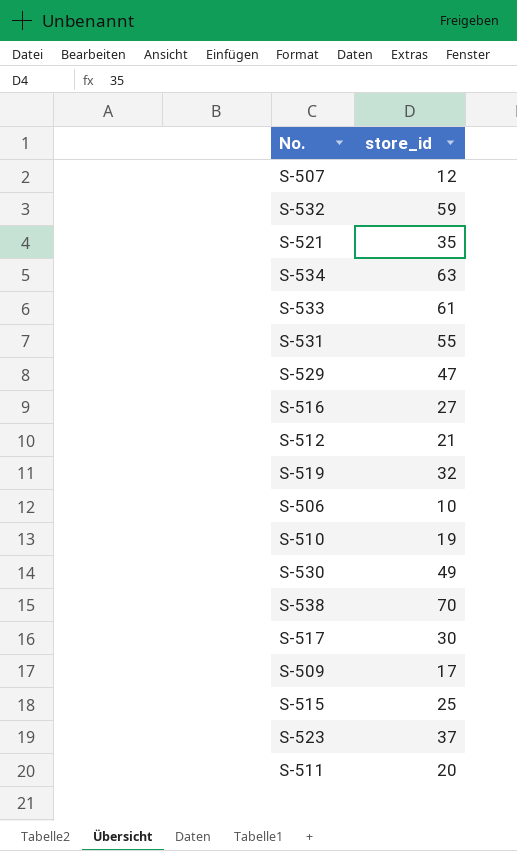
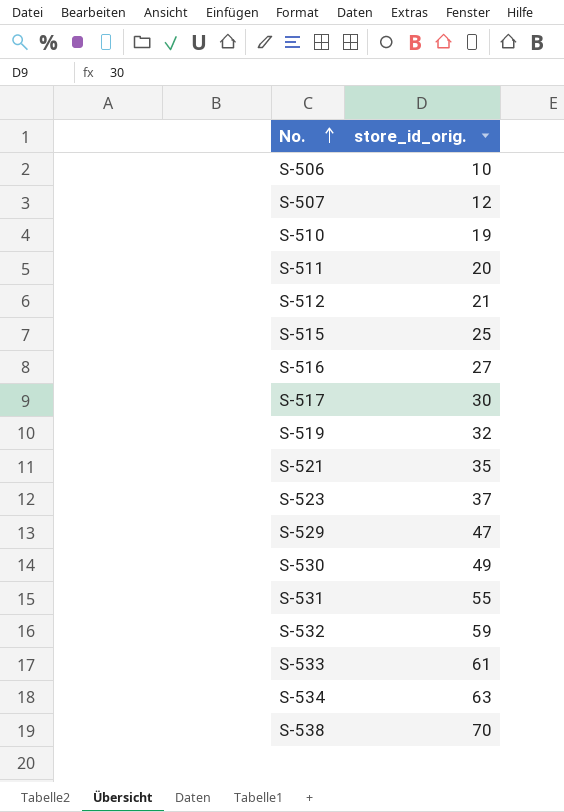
row order: none -> No. ascending
column name: store_id -> store_id_orig.
row S-509: 17 -> none

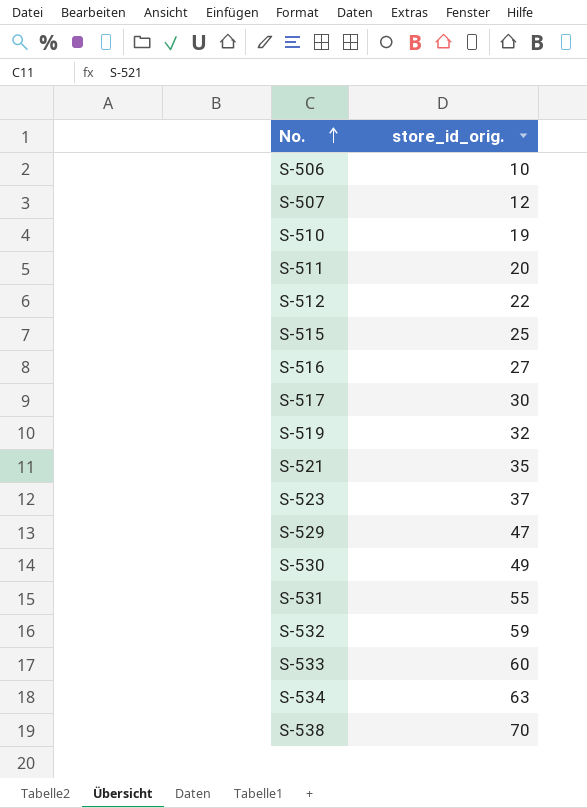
S-512 | store_id_orig.: 21 -> 22
S-533 | store_id_orig.: 61 -> 60

